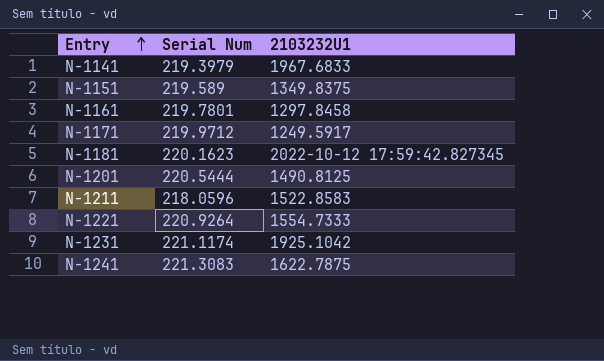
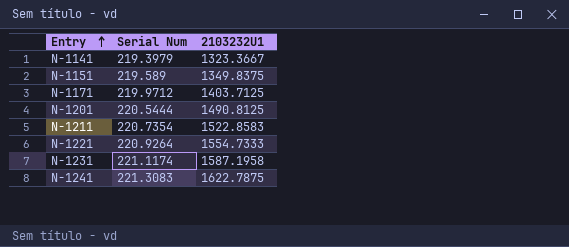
row N-1161: 219.7801 | 1297.8458 -> none
row N-1181: 220.1623 | 2022-10-12 17:59:42.827345 -> none
N-1141 | 2103232U1: 1967.6833 -> 1323.3667
N-1171 | 2103232U1: 1249.5917 -> 1403.7125
N-1211 | Serial Num: 218.0596 -> 220.7354
N-1231 | 2103232U1: 1925.1042 -> 1587.1958

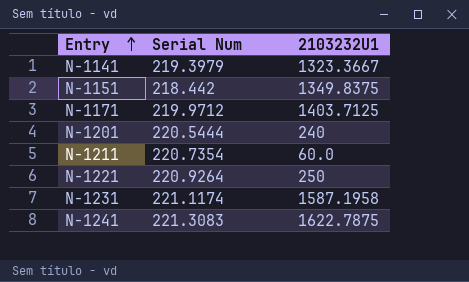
N-1151 | Serial Num: 219.589 -> 218.442
N-1201 | 2103232U1: 1490.8125 -> 240
N-1211 | 2103232U1: 1522.8583 -> 60.0
N-1221 | 2103232U1: 1554.7333 -> 250

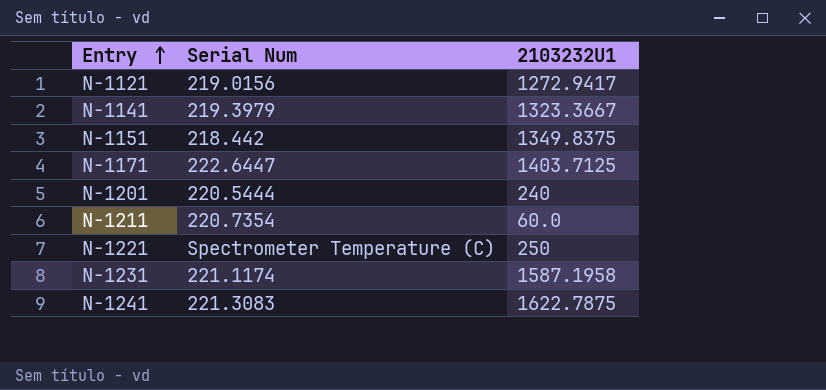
row N-1121: none -> 219.0156 | 1272.9417
N-1171 | Serial Num: 219.9712 -> 222.6447
N-1221 | Serial Num: 220.9264 -> Spectrometer Temperature (C)

